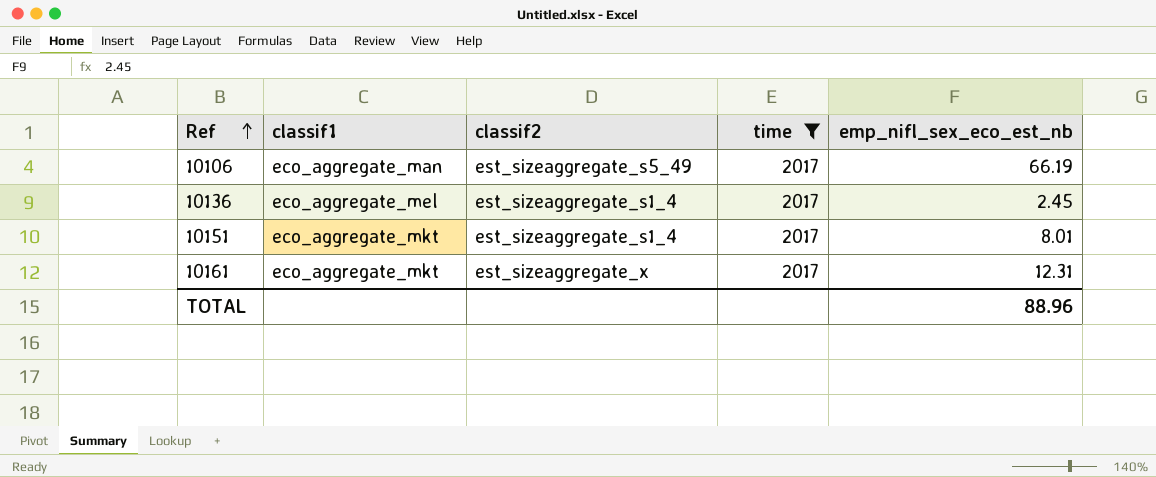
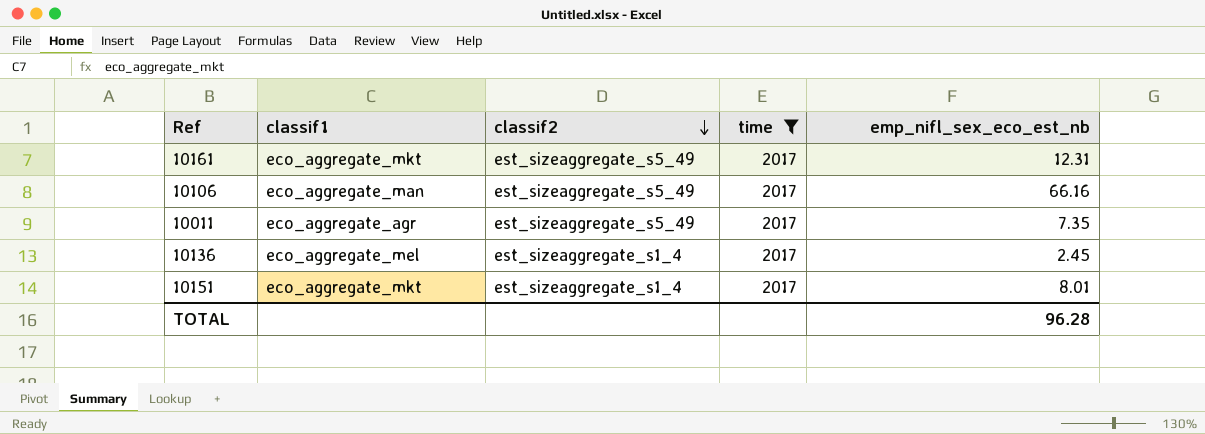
row order: Ref ascending -> classif2 descending
10161 | classif2: est_sizeaggregate_x -> est_sizeaggregate_s5_49
10106 | emp_nifl_sex_eco_est_nb: 66.19 -> 66.16
row 10011: none -> eco_aggregate_agr | est_sizeaggregate_s5_49 | 2017 | 7.35
TOTAL | emp_nifl_sex_eco_est_nb: 88.96 -> 96.28

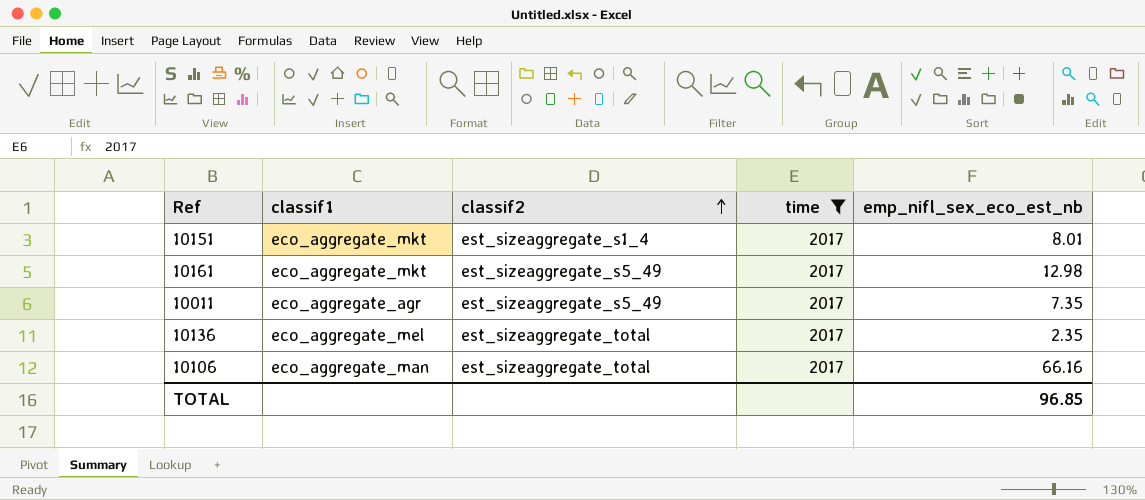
row order: classif2 descending -> classif2 ascending
10161 | emp_nifl_sex_eco_est_nb: 12.31 -> 12.98
10136 | classif2: est_sizeaggregate_s1_4 -> est_sizeaggregate_total
10136 | emp_nifl_sex_eco_est_nb: 2.45 -> 2.35
10106 | classif2: est_sizeaggregate_s5_49 -> est_sizeaggregate_total
TOTAL | emp_nifl_sex_eco_est_nb: 96.28 -> 96.85

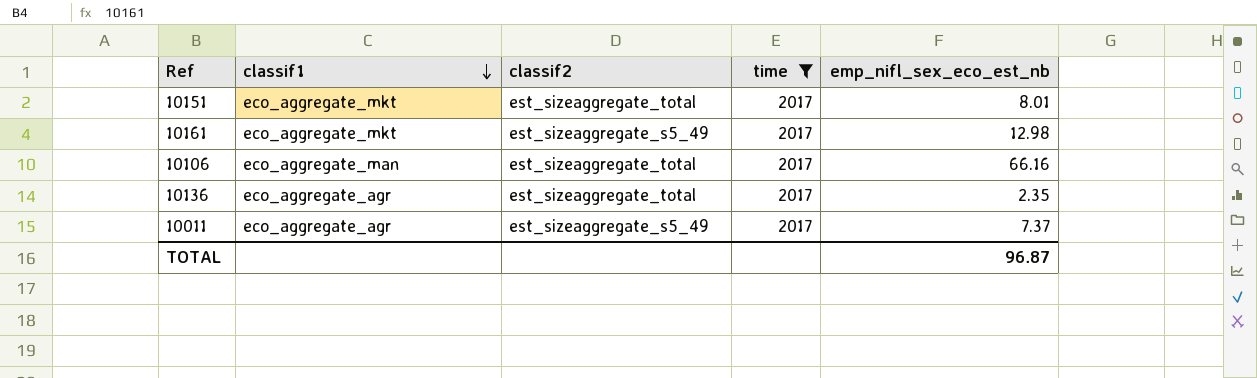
row order: classif2 ascending -> classif1 descending
10151 | classif2: est_sizeaggregate_s1_4 -> est_sizeaggregate_total
10136 | classif1: eco_aggregate_mel -> eco_aggregate_agr
10011 | emp_nifl_sex_eco_est_nb: 7.35 -> 7.37
TOTAL | emp_nifl_sex_eco_est_nb: 96.85 -> 96.87

